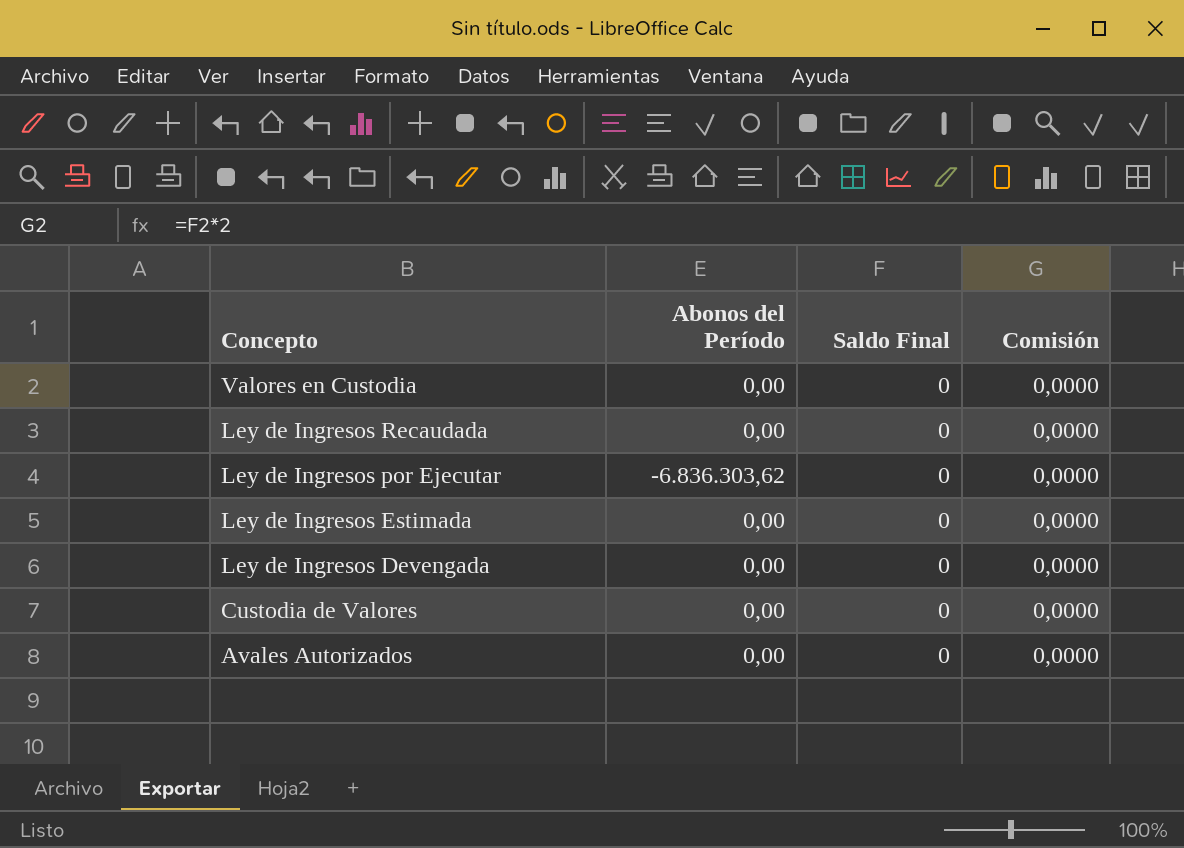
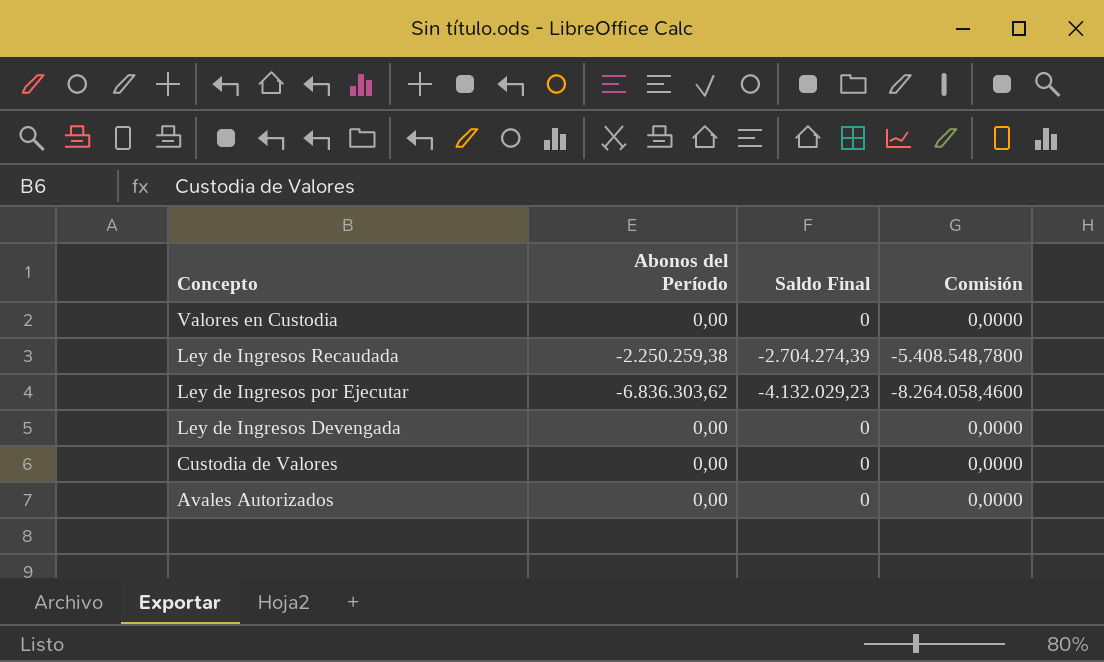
row Ley de Ingresos Estimada: 0,00 | 0 | 0,0000 -> none
Ley de Ingresos Recaudada | Abonos del Período: 0,00 -> -2.250.259,38
Ley de Ingresos Recaudada | Saldo Final: 0 -> -2.704.274,39
Ley de Ingresos Recaudada | Comisión: 0,0000 -> -5.408.548,7800
Ley de Ingresos por Ejecutar | Saldo Final: 0 -> -4.132.029,23
Ley de Ingresos por Ejecutar | Comisión: 0,0000 -> -8.264.058,4600

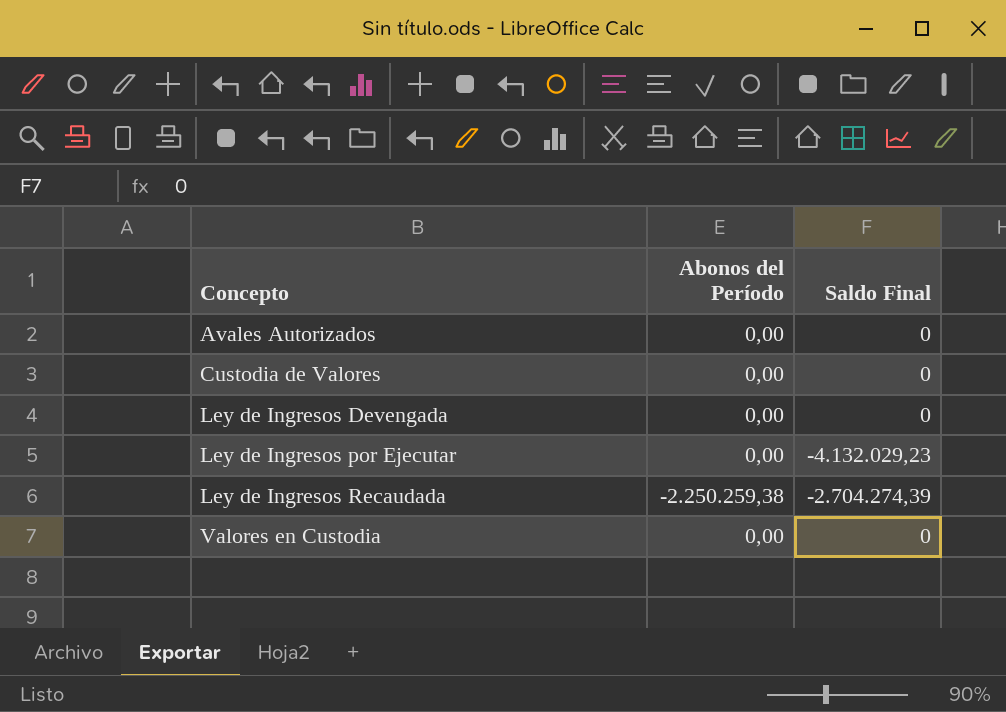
row order: Concepto descending -> Concepto ascending
column Comisión | formula: [Saldo Final] * 2 -> none
Ley de Ingresos por Ejecutar | Abonos del Período: -6.836.303,62 -> 0,00

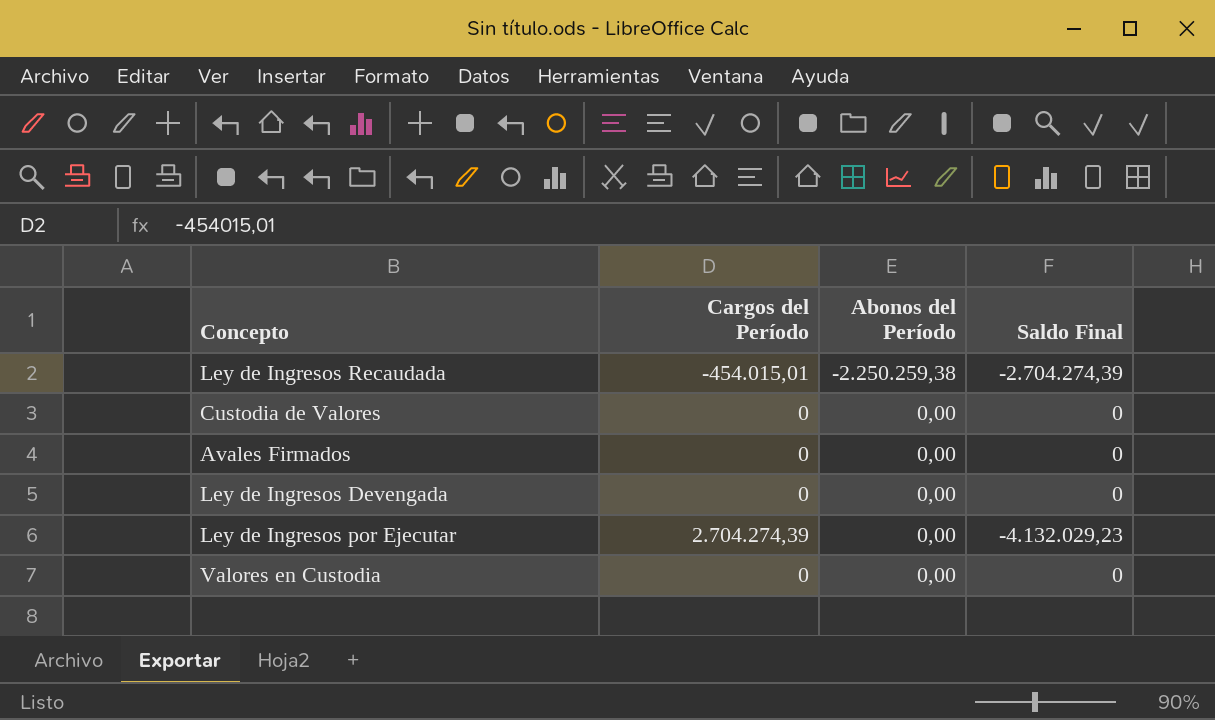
row order: Concepto ascending -> Abonos del Período ascending
column Cargos del Período | position: none -> 2
row Avales Autorizados: 0,00 | 0 -> none
row Avales Firmados: none -> 0 | 0,00 | 0

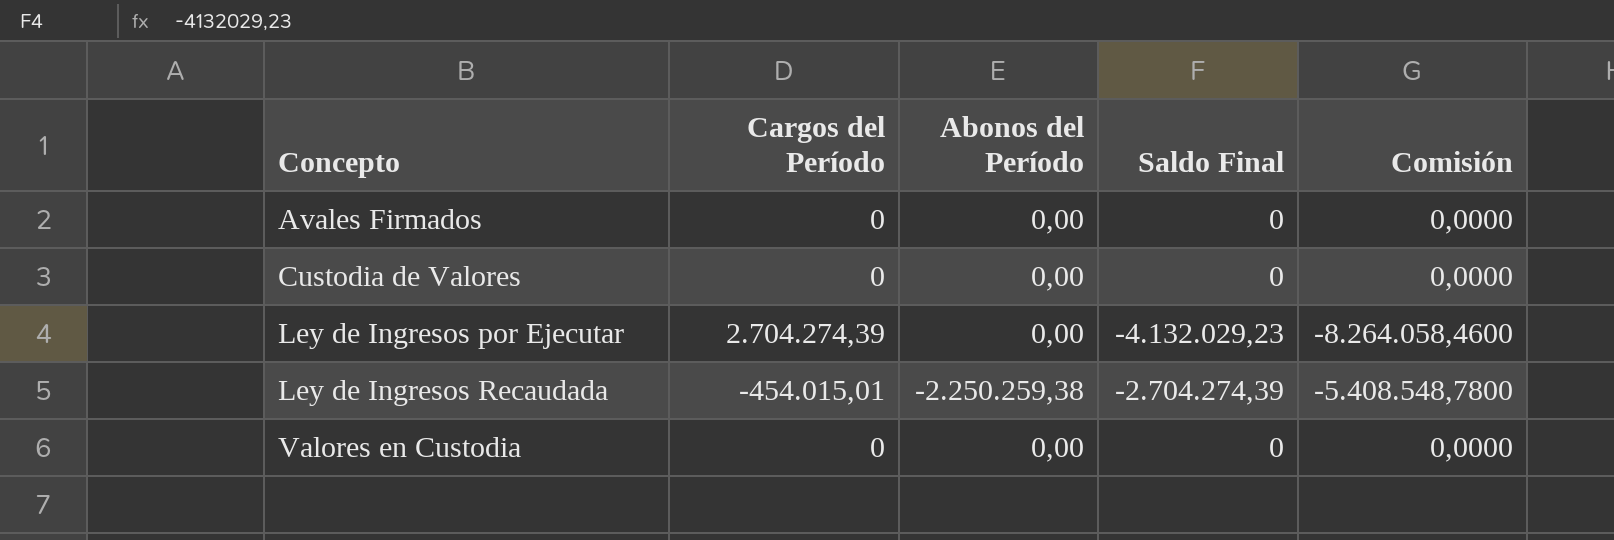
row order: Abonos del Período ascending -> Concepto ascending
column Comisión | formula: none -> [Saldo Final] * 2
row Ley de Ingresos Devengada: 0 | 0,00 | 0 -> none

